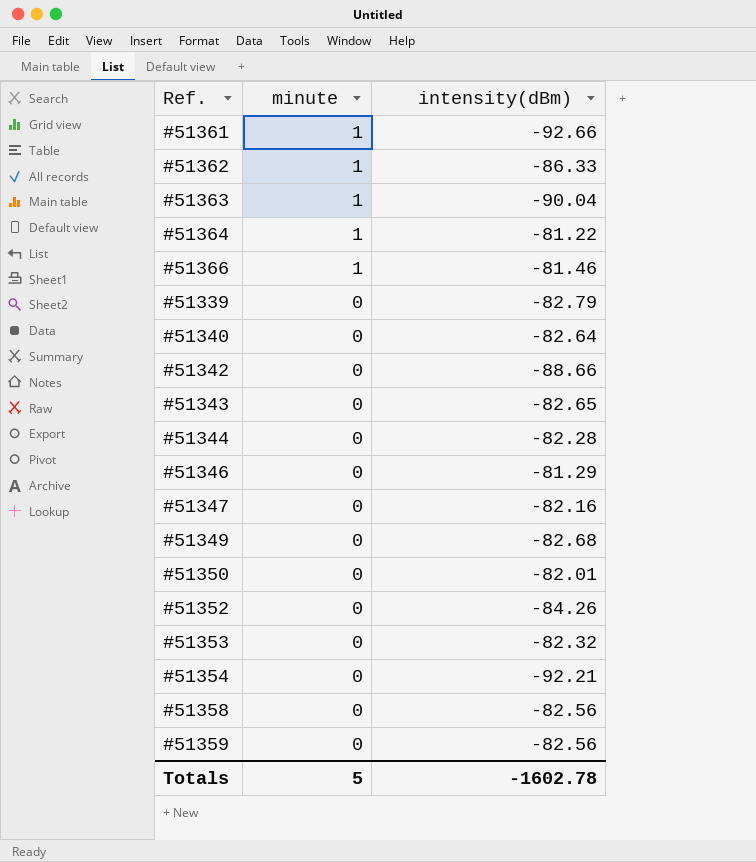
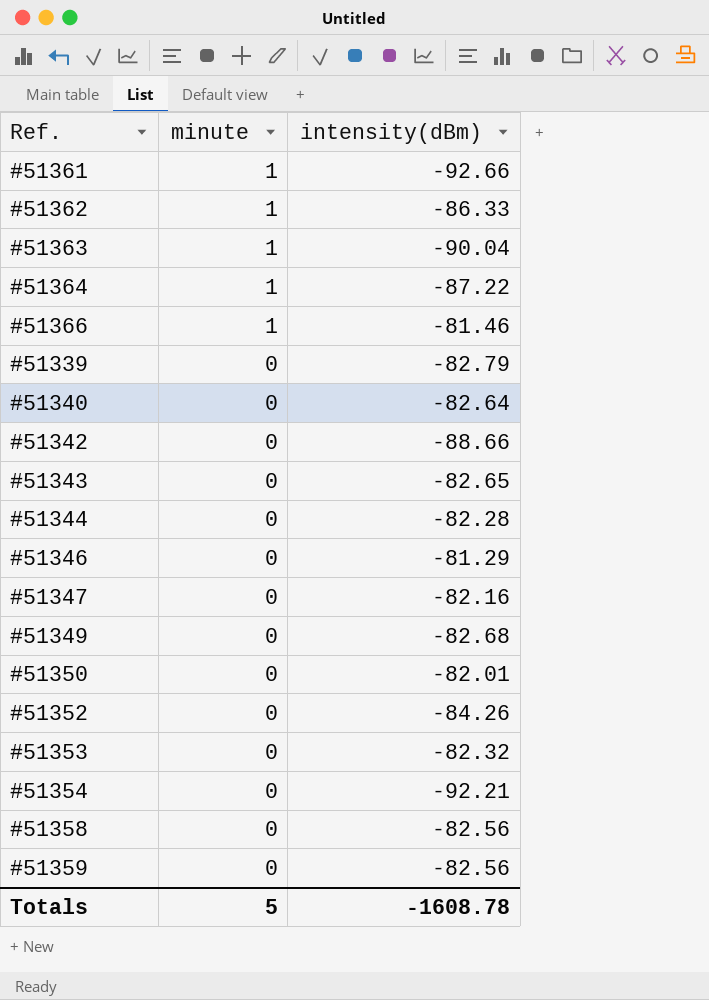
#51364 | intensity(dBm): -81.22 -> -87.22
Totals | intensity(dBm): -1602.78 -> -1608.78

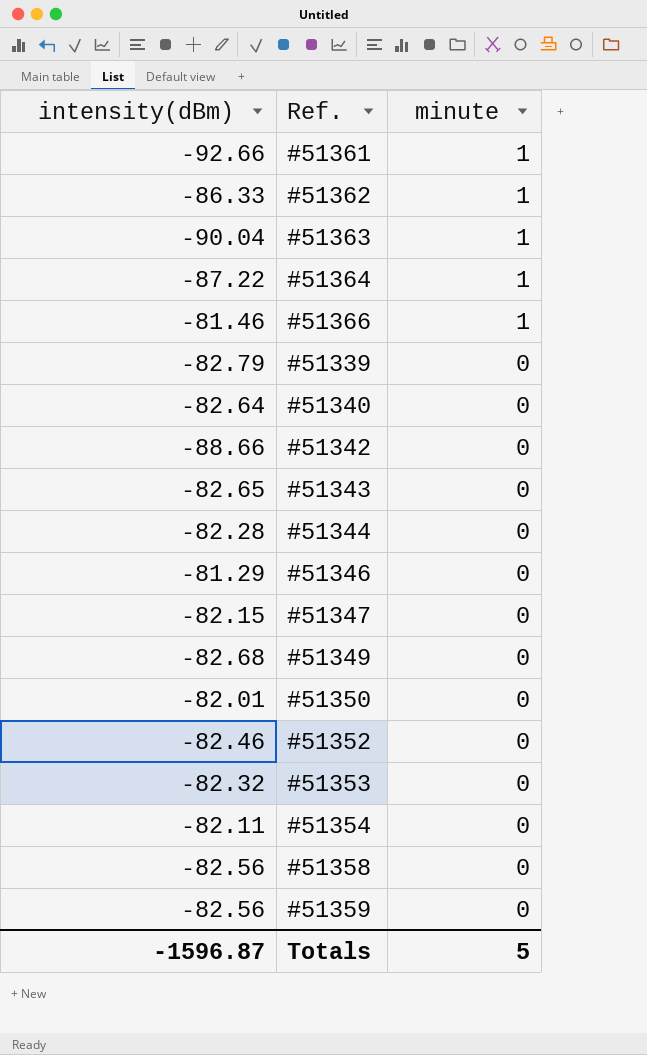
column intensity(dBm) | position: 3 -> 1
#51347 | intensity(dBm): -82.16 -> -82.15
#51352 | intensity(dBm): -84.26 -> -82.46
#51354 | intensity(dBm): -92.21 -> -82.11
Totals | intensity(dBm): -1608.78 -> -1596.87

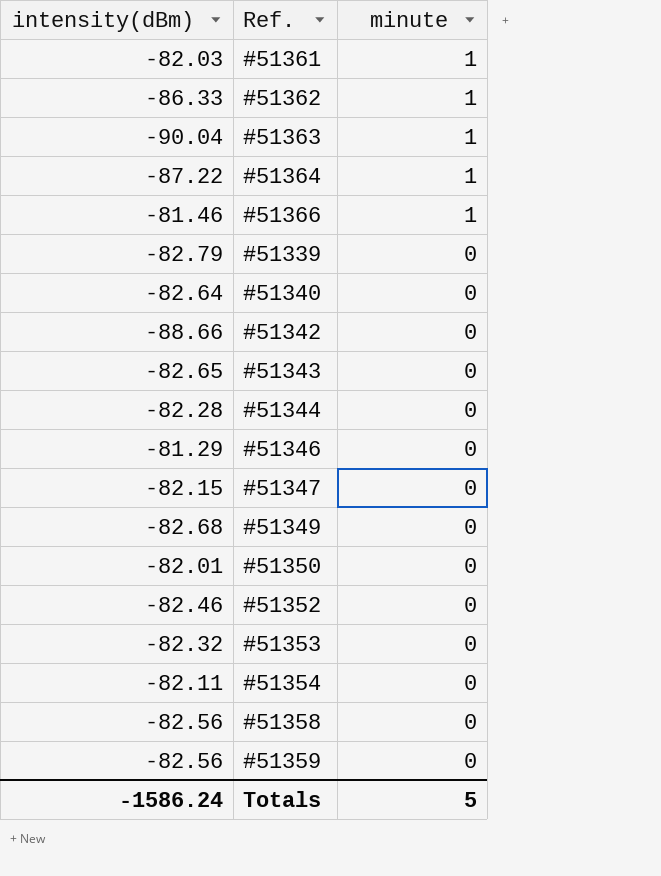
#51361 | intensity(dBm): -92.66 -> -82.03
Totals | intensity(dBm): -1596.87 -> -1586.24

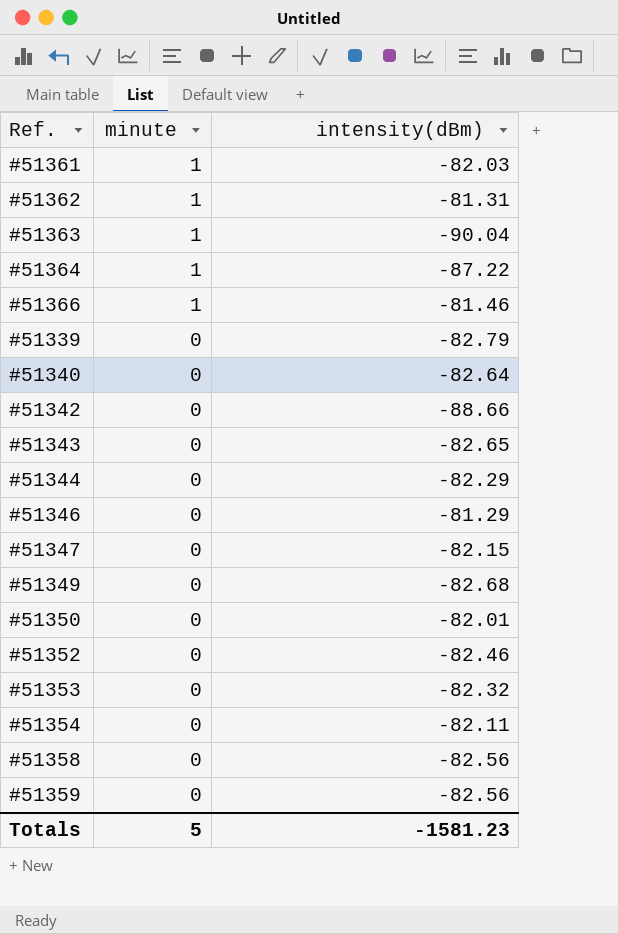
column intensity(dBm) | position: 1 -> 3
#51362 | intensity(dBm): -86.33 -> -81.31
#51344 | intensity(dBm): -82.28 -> -82.29
Totals | intensity(dBm): -1586.24 -> -1581.23

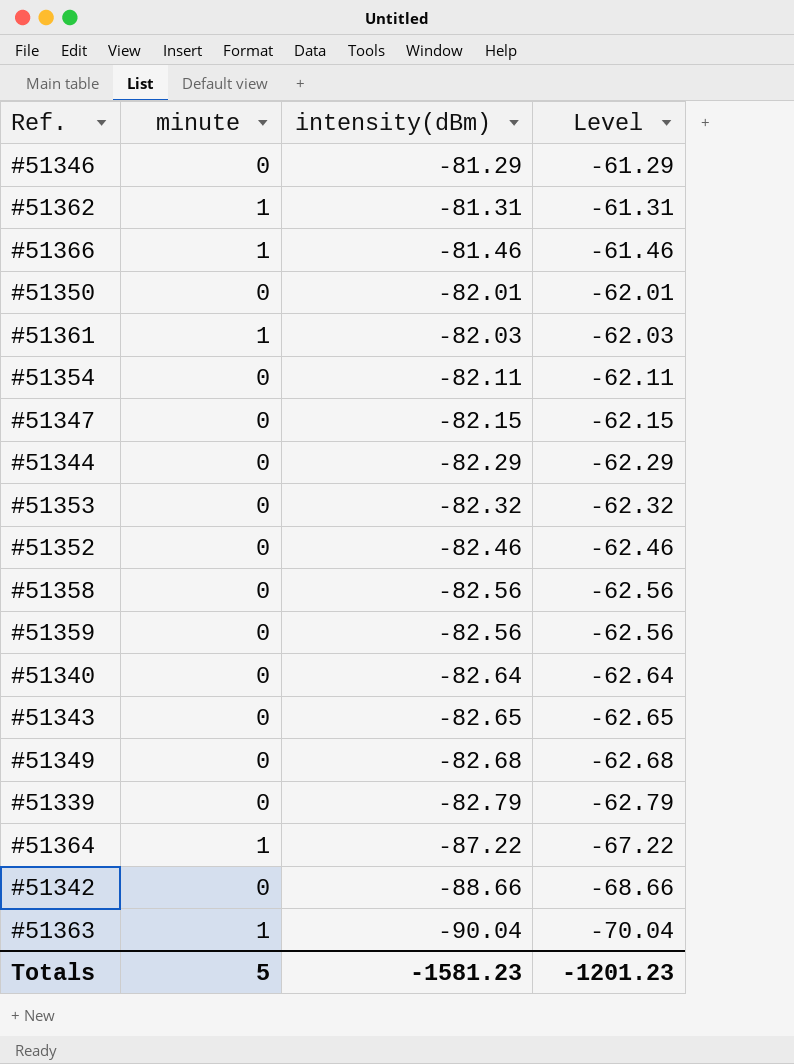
row order: minute descending -> intensity(dBm) descending
column Level | formula: none -> [intensity(dBm)] + 20

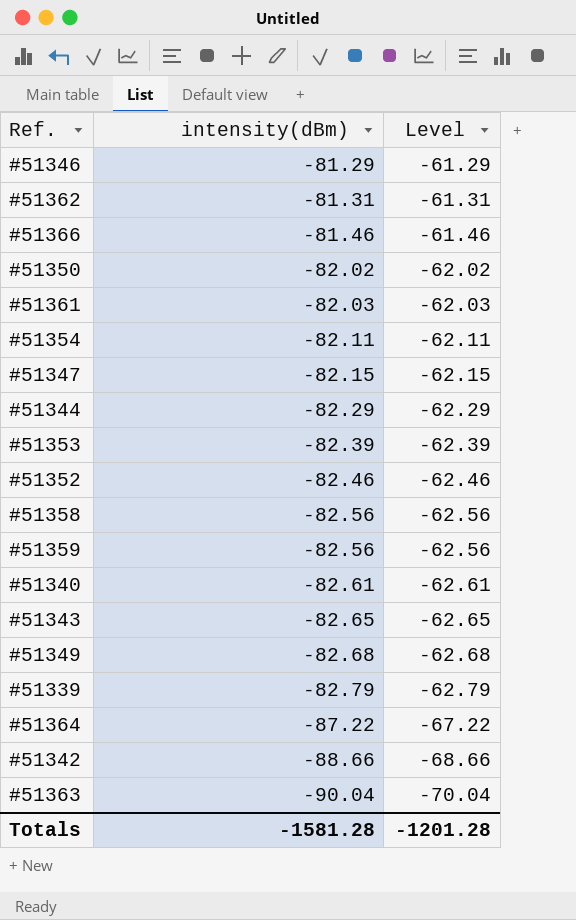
column minute | position: 2 -> none
#51350 | intensity(dBm): -82.01 -> -82.02
#51350 | Level: -62.01 -> -62.02
#51353 | intensity(dBm): -82.32 -> -82.39
#51353 | Level: -62.32 -> -62.39
#51340 | intensity(dBm): -82.64 -> -82.61
#51340 | Level: -62.64 -> -62.61
Totals | intensity(dBm): -1581.23 -> -1581.28
Totals | Level: -1201.23 -> -1201.28

